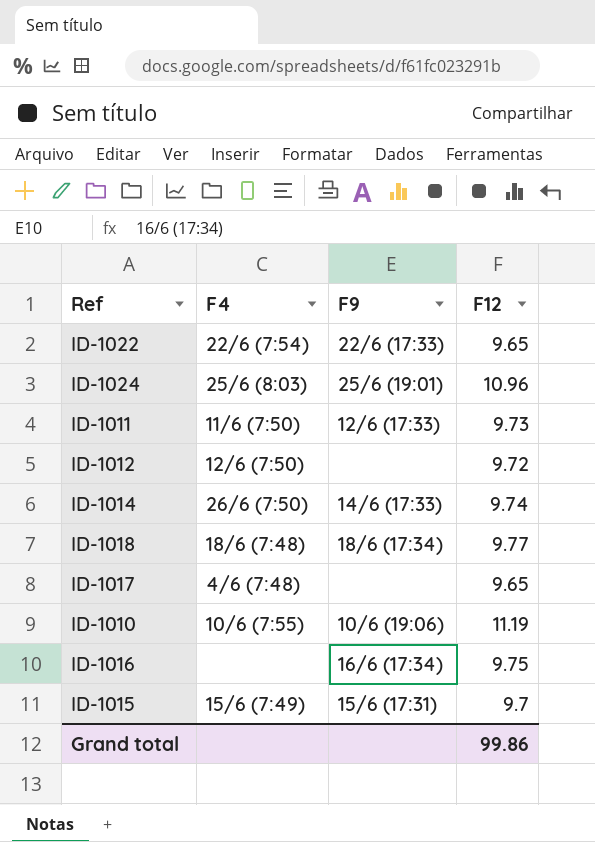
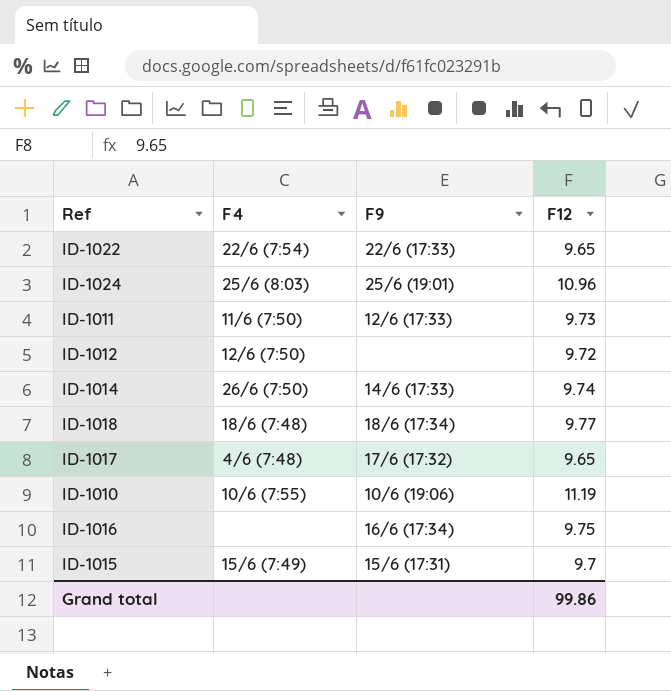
ID-1017 | F9: none -> 17/6 (17:32)

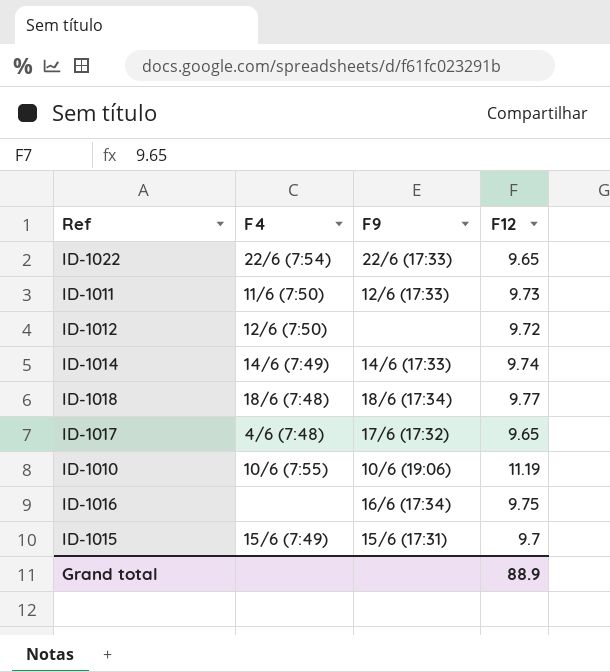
row ID-1024: 25/6 (8:03) | 25/6 (19:01) | 10.96 -> none
ID-1014 | F4: 26/6 (7:50) -> 14/6 (7:49)
Grand total | F12: 99.86 -> 88.9

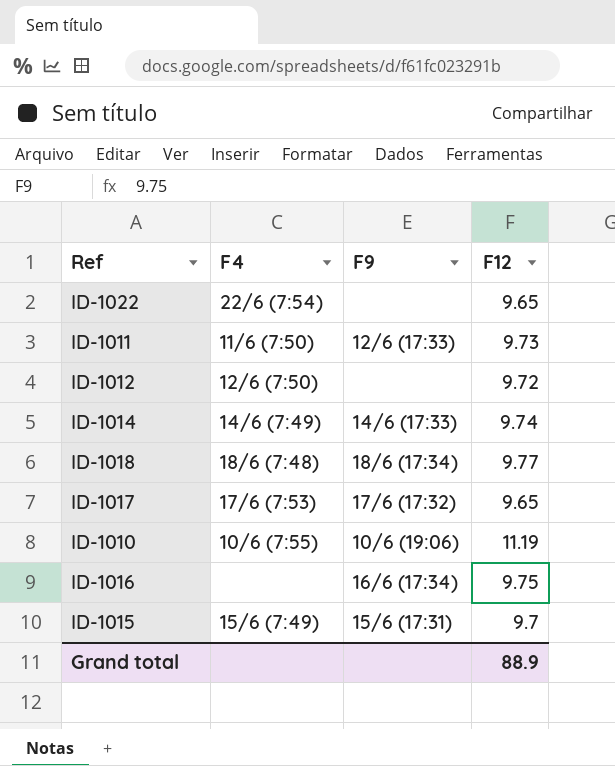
ID-1022 | F9: 22/6 (17:33) -> none
ID-1017 | F4: 4/6 (7:48) -> 17/6 (7:53)

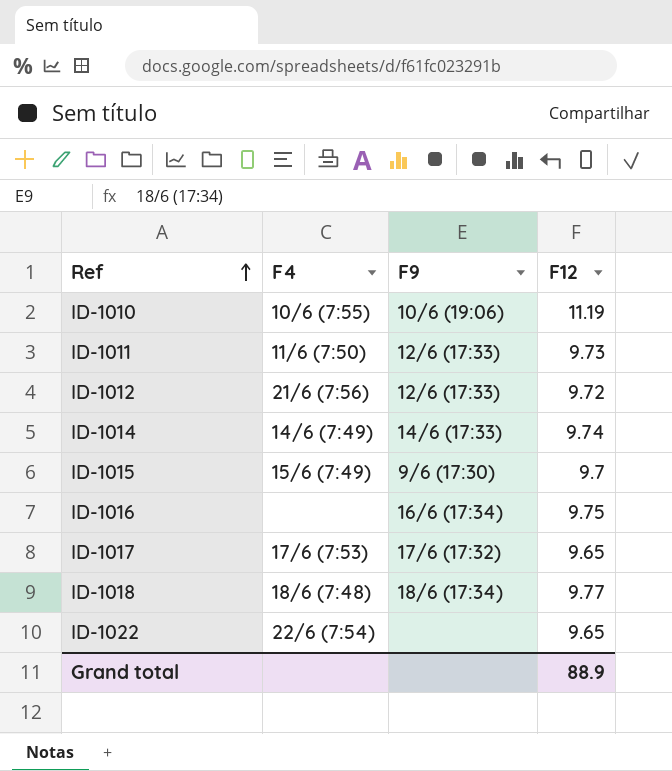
row order: none -> Ref ascending
ID-1012 | F4: 12/6 (7:50) -> 21/6 (7:56)
ID-1012 | F9: none -> 12/6 (17:33)
ID-1015 | F9: 15/6 (17:31) -> 9/6 (17:30)

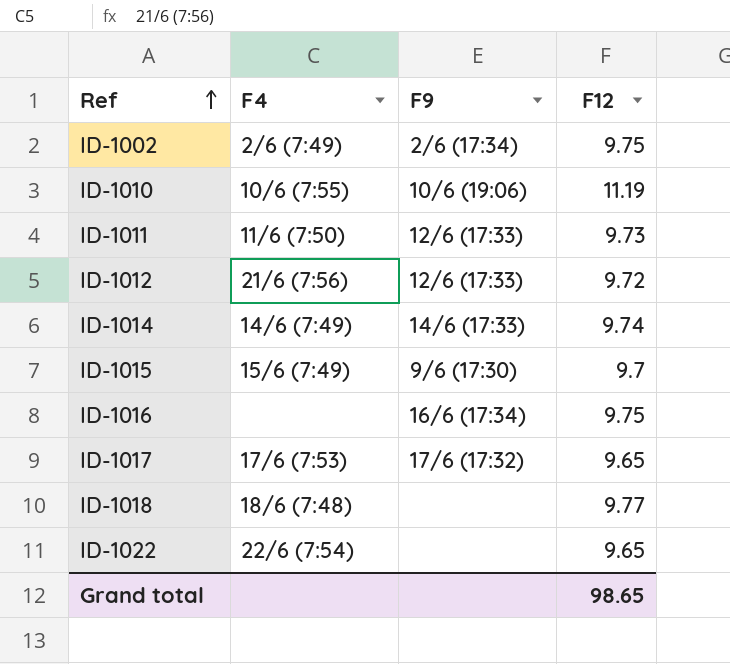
row ID-1002: none -> 2/6 (7:49) | 2/6 (17:34) | 9.75
ID-1018 | F9: 18/6 (17:34) -> none
Grand total | F12: 88.9 -> 98.65

